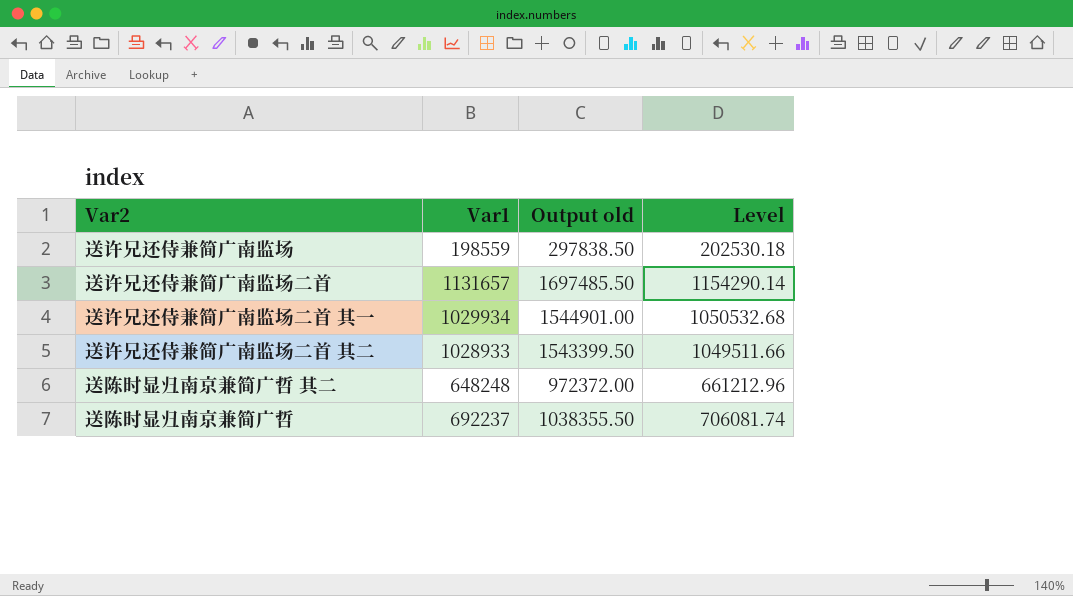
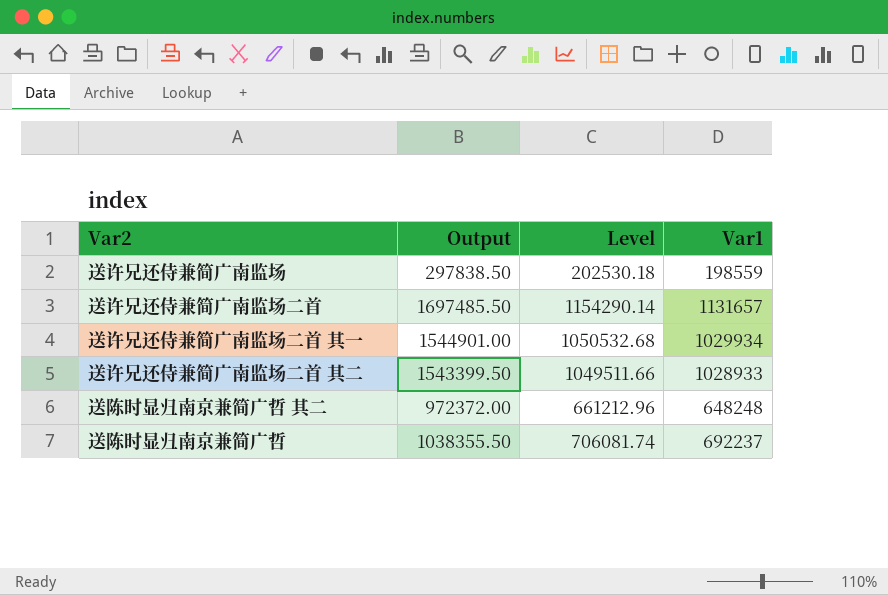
column name: Output old -> Output
column Var1 | position: 2 -> 4

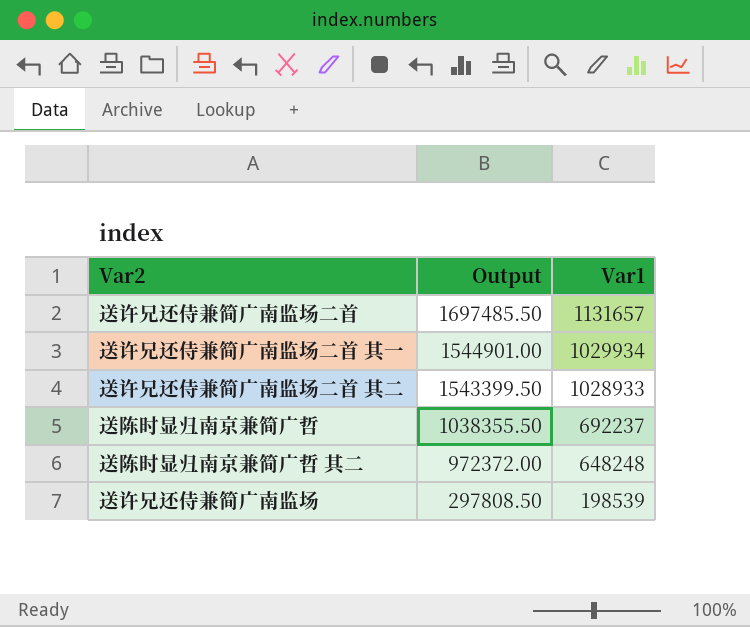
row order: none -> Output descending
column Level | formula: [Var1] * 1.02 -> none
送许兄还侍兼简广南监场 | Output: 297838.50 -> 297808.50
送许兄还侍兼简广南监场 | Var1: 198559 -> 198539

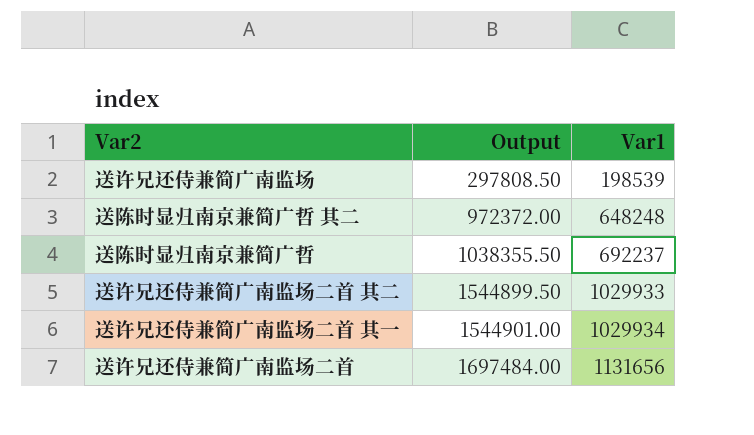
row order: Output descending -> Output ascending
送许兄还侍兼简广南监场二首 其二 | Output: 1543399.50 -> 1544899.50
送许兄还侍兼简广南监场二首 其二 | Var1: 1028933 -> 1029933
送许兄还侍兼简广南监场二首 | Output: 1697485.50 -> 1697484.00
送许兄还侍兼简广南监场二首 | Var1: 1131657 -> 1131656

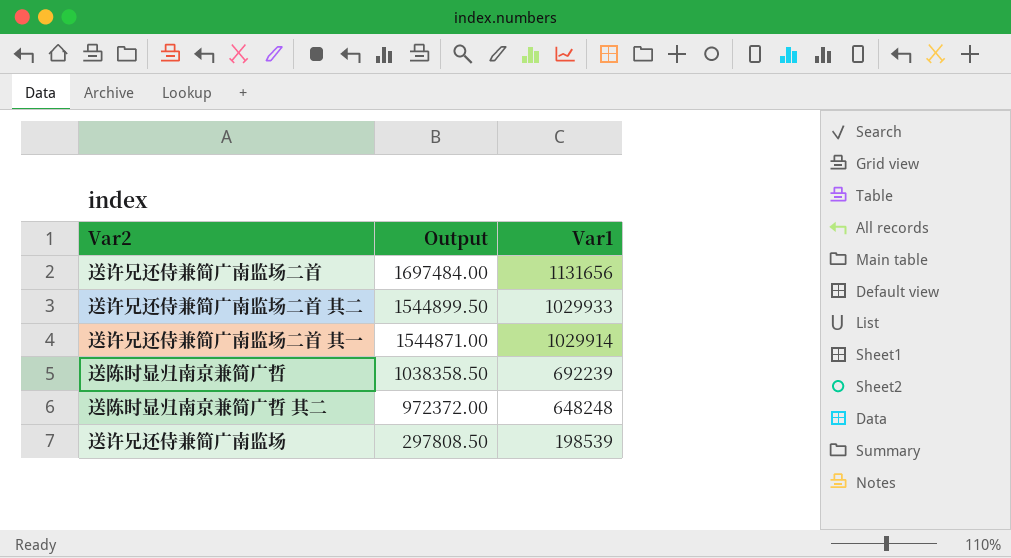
row order: Output ascending -> Output descending
送许兄还侍兼简广南监场二首 其一 | Output: 1544901.00 -> 1544871.00
送许兄还侍兼简广南监场二首 其一 | Var1: 1029934 -> 1029914
送陈时显归南京兼简广哲 | Output: 1038355.50 -> 1038358.50
送陈时显归南京兼简广哲 | Var1: 692237 -> 692239

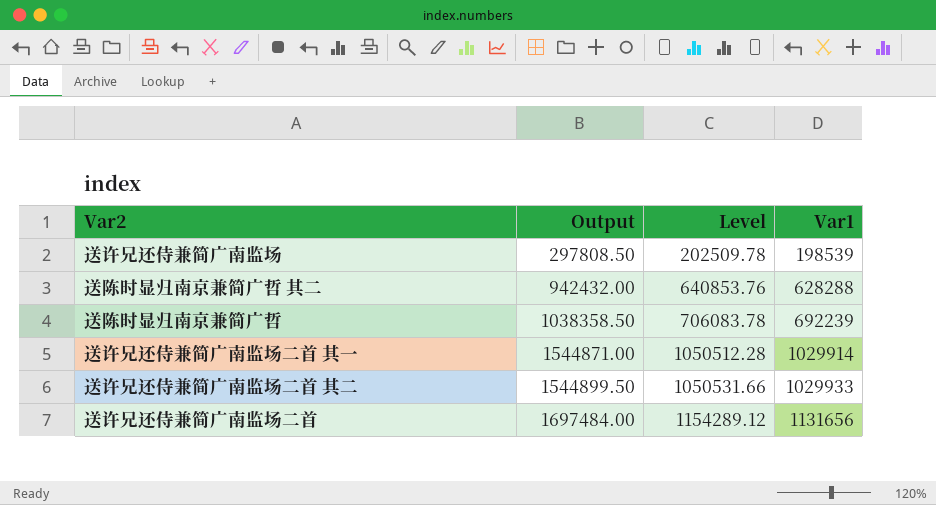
row order: Output descending -> Output ascending
column Level | formula: none -> [Var1] * 1.02
送陈时显归南京兼简广哲 其二 | Output: 972372.00 -> 942432.00
送陈时显归南京兼简广哲 其二 | Var1: 648248 -> 628288

